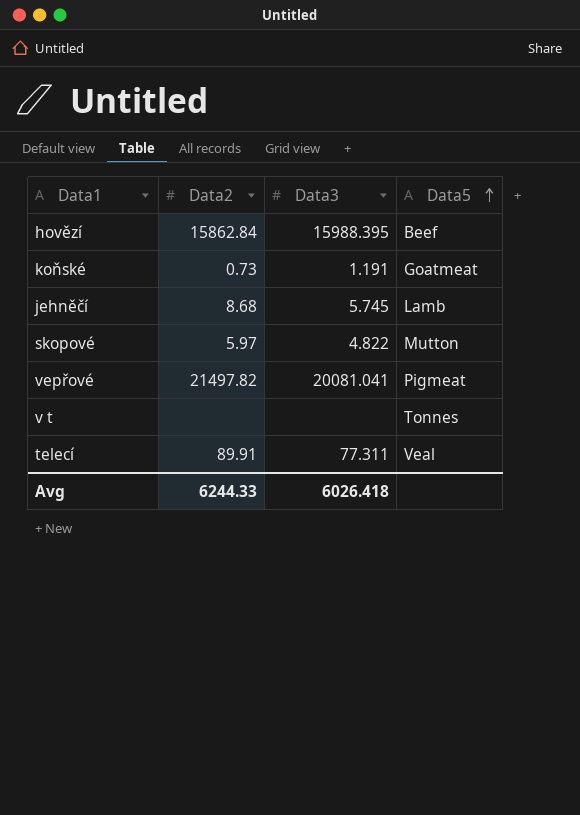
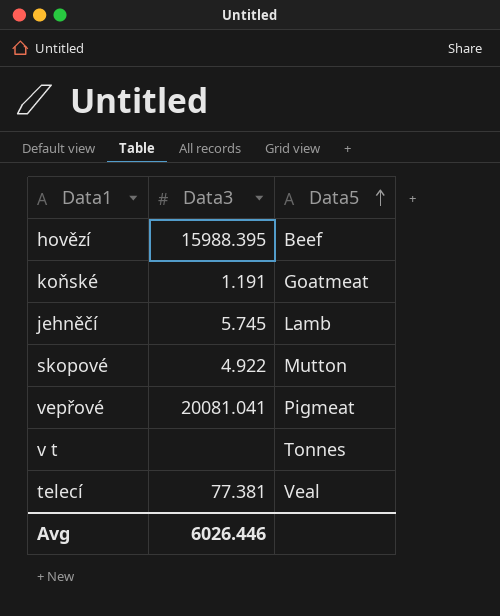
column Data2 | position: 2 -> none
skopové | Data3: 4.822 -> 4.922
telecí | Data3: 77.311 -> 77.381
Avg | Data3: 6026.418 -> 6026.446

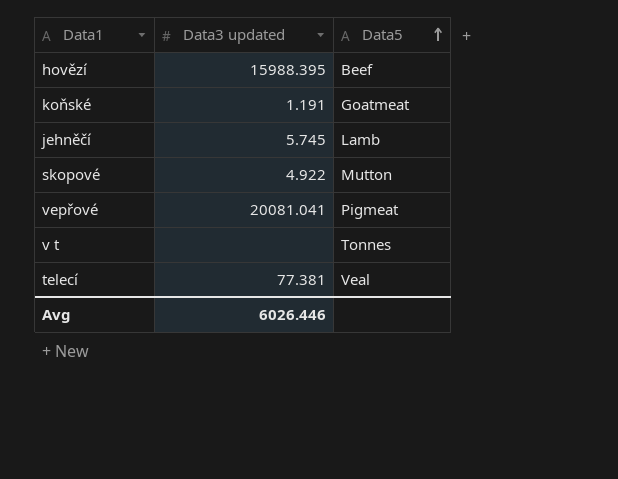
column name: Data3 -> Data3 updated

